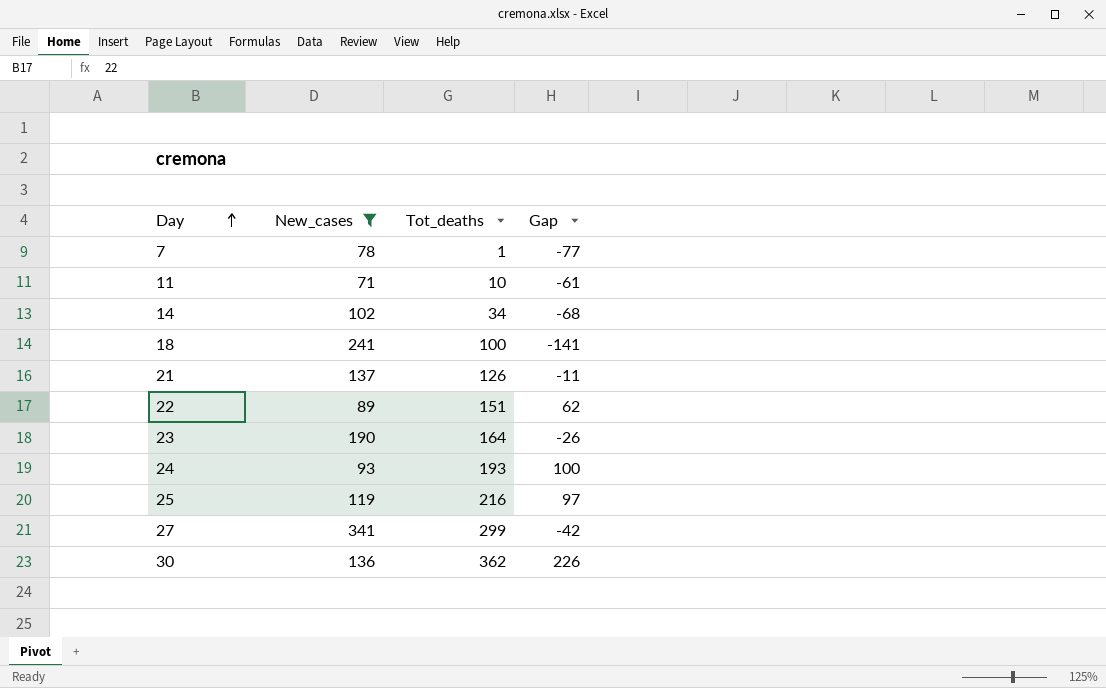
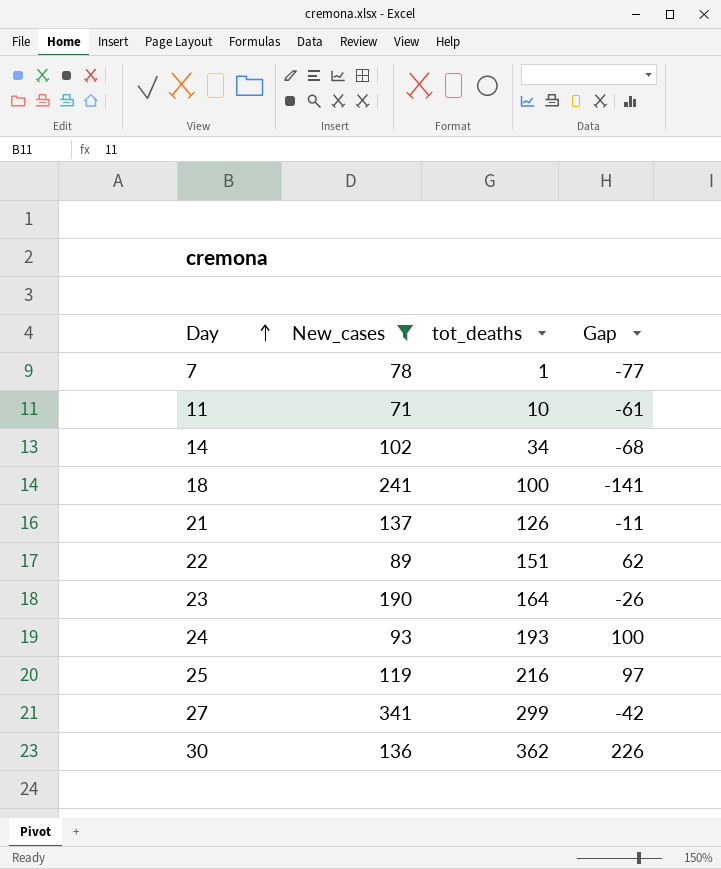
column name: Tot_deaths -> tot_deaths

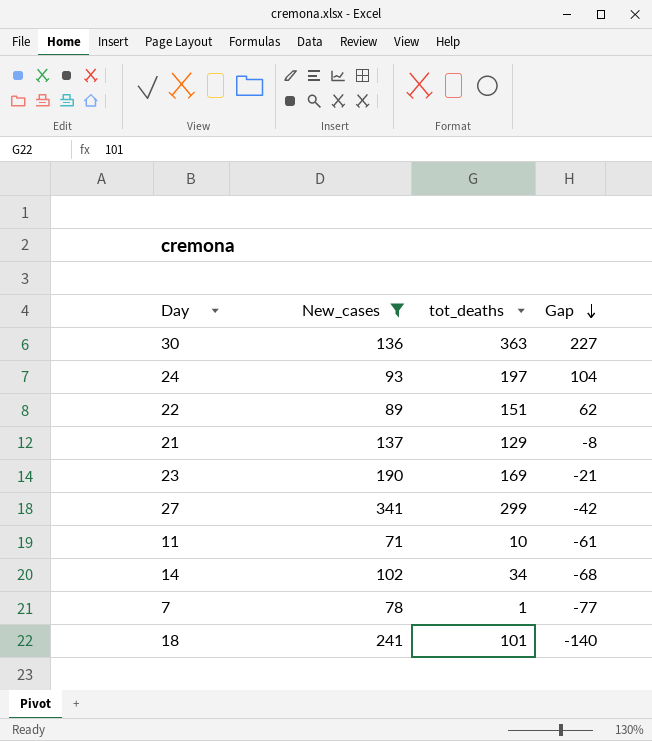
row order: Day ascending -> Gap descending
row 25: 119 | 216 | 97 -> none
30 | tot_deaths: 362 -> 363
30 | Gap: 226 -> 227
24 | tot_deaths: 193 -> 197
24 | Gap: 100 -> 104
21 | tot_deaths: 126 -> 129
21 | Gap: -11 -> -8
23 | tot_deaths: 164 -> 169
23 | Gap: -26 -> -21
18 | tot_deaths: 100 -> 101
18 | Gap: -141 -> -140

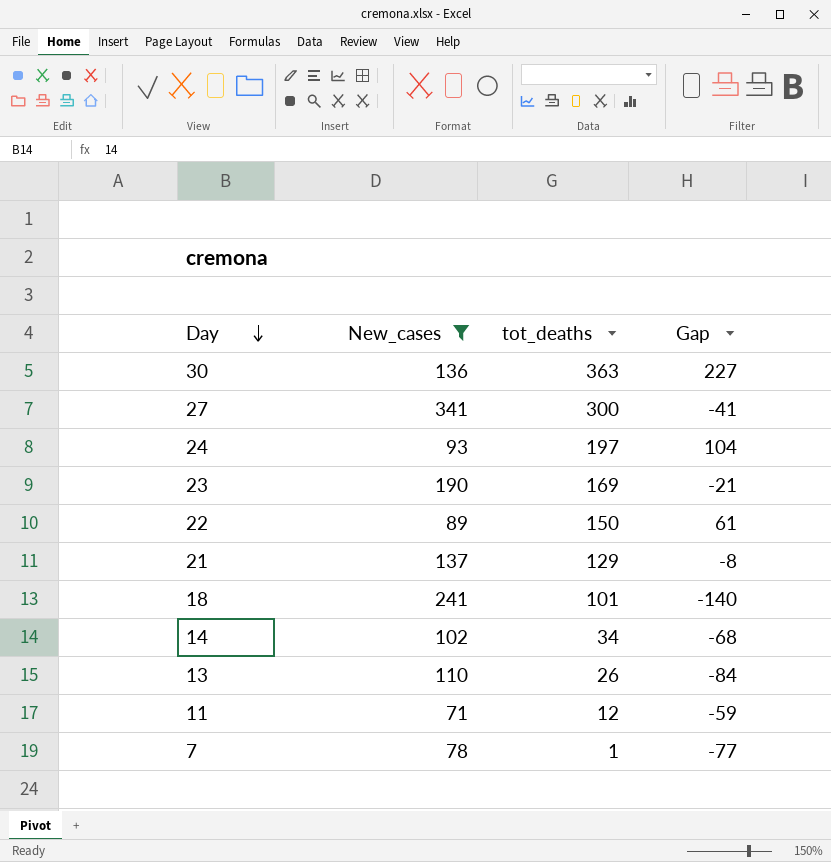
row order: Gap descending -> Day descending
27 | tot_deaths: 299 -> 300
27 | Gap: -42 -> -41
22 | tot_deaths: 151 -> 150
22 | Gap: 62 -> 61
row 13: none -> 110 | 26 | -84
11 | tot_deaths: 10 -> 12
11 | Gap: -61 -> -59

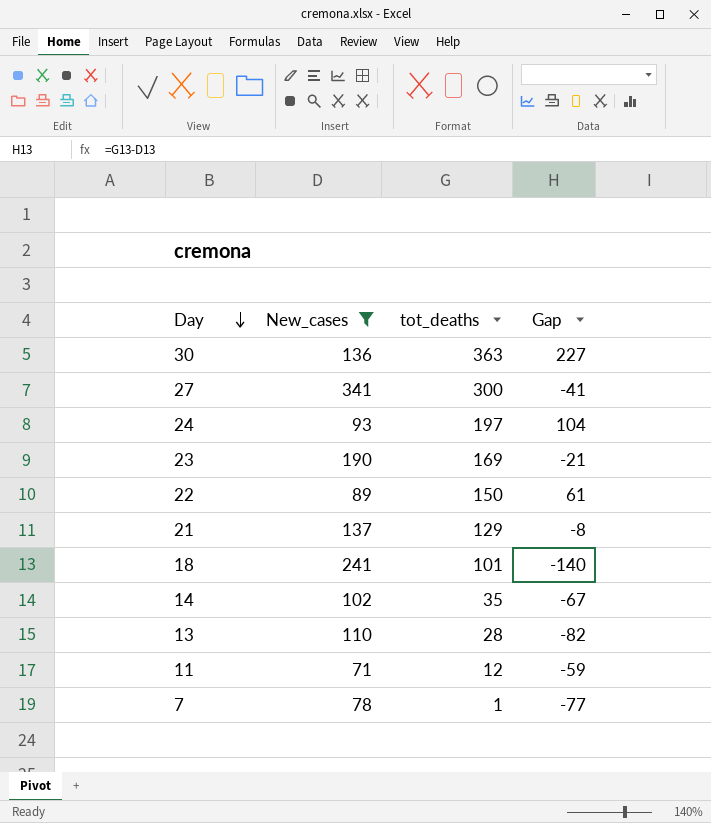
14 | tot_deaths: 34 -> 35
14 | Gap: -68 -> -67
13 | tot_deaths: 26 -> 28
13 | Gap: -84 -> -82

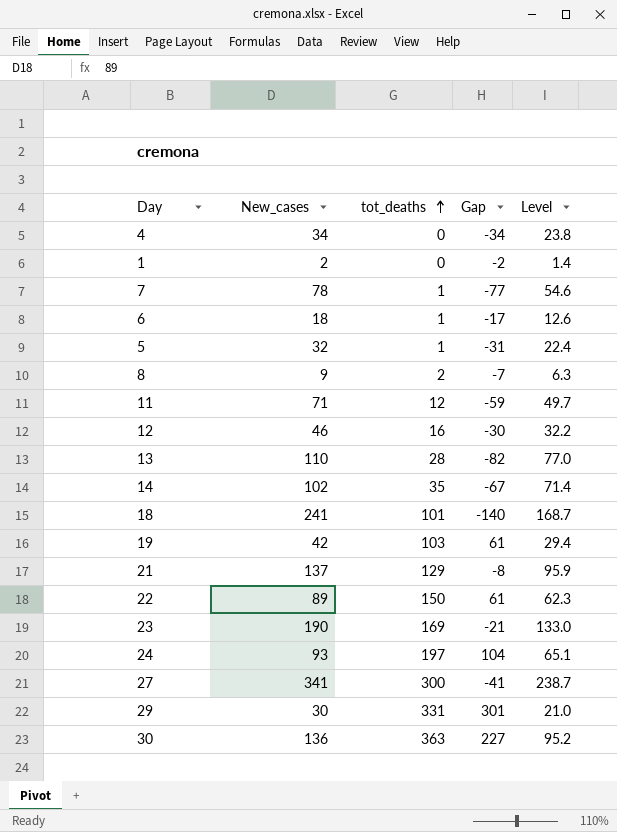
filter: New_cases >= 71 -> none
row order: Day descending -> tot_deaths ascending
column Level | formula: none -> [New_cases] * 0.7

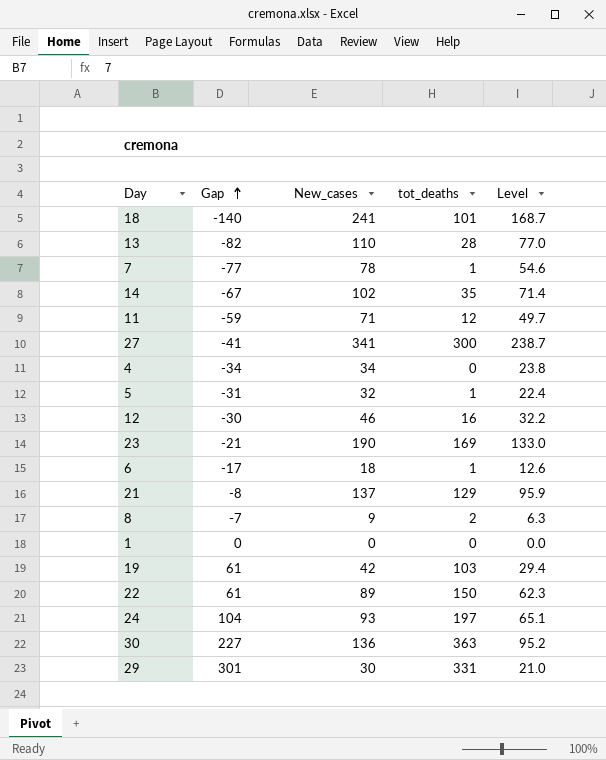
row order: tot_deaths ascending -> Gap ascending
column Gap | position: 4 -> 2
1 | Gap: -2 -> 0
1 | New_cases: 2 -> 0
1 | Level: 1.4 -> 0.0

